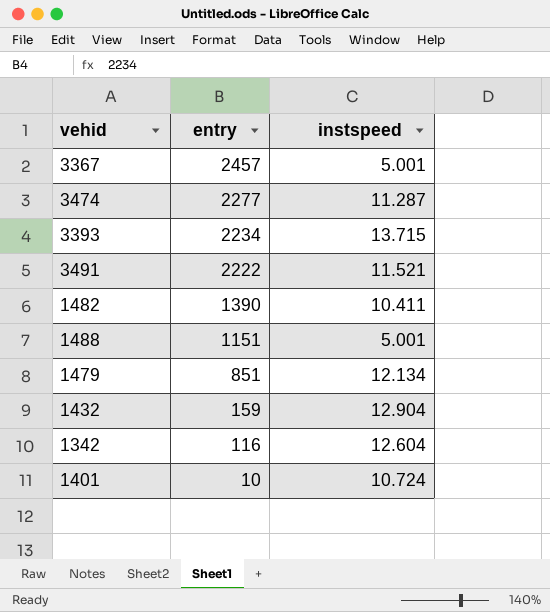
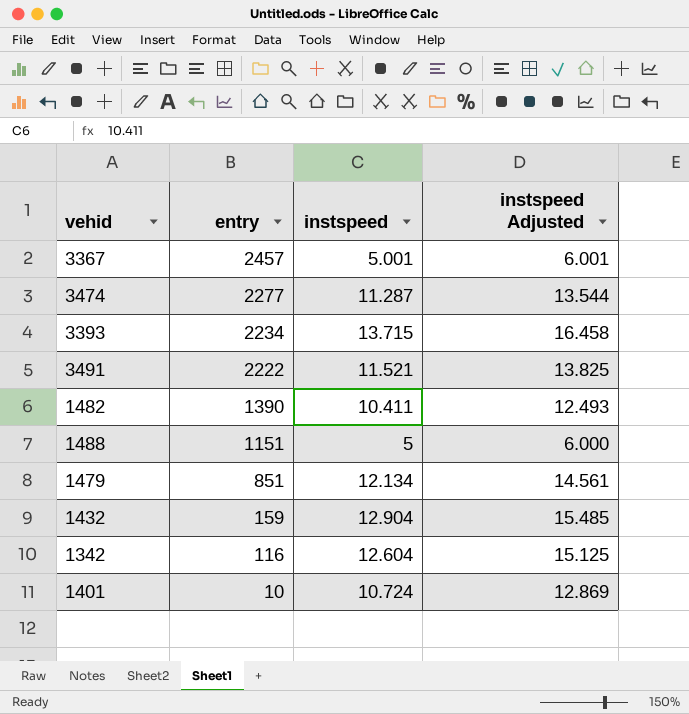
column instspeed Adjusted | formula: none -> [instspeed] * 1.2
1488 | instspeed: 5.001 -> 5

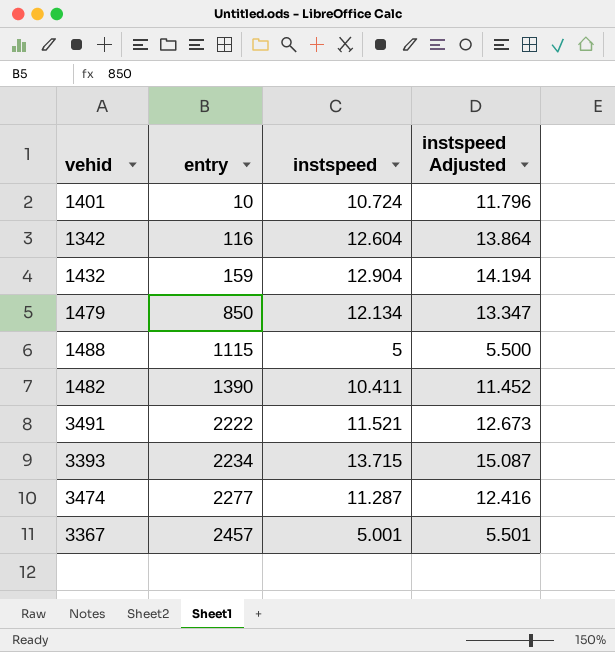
row order: entry descending -> entry ascending
column instspeed Adjusted | formula: [instspeed] * 1.2 -> [instspeed] * 1.1
1479 | entry: 851 -> 850
1488 | entry: 1151 -> 1115

